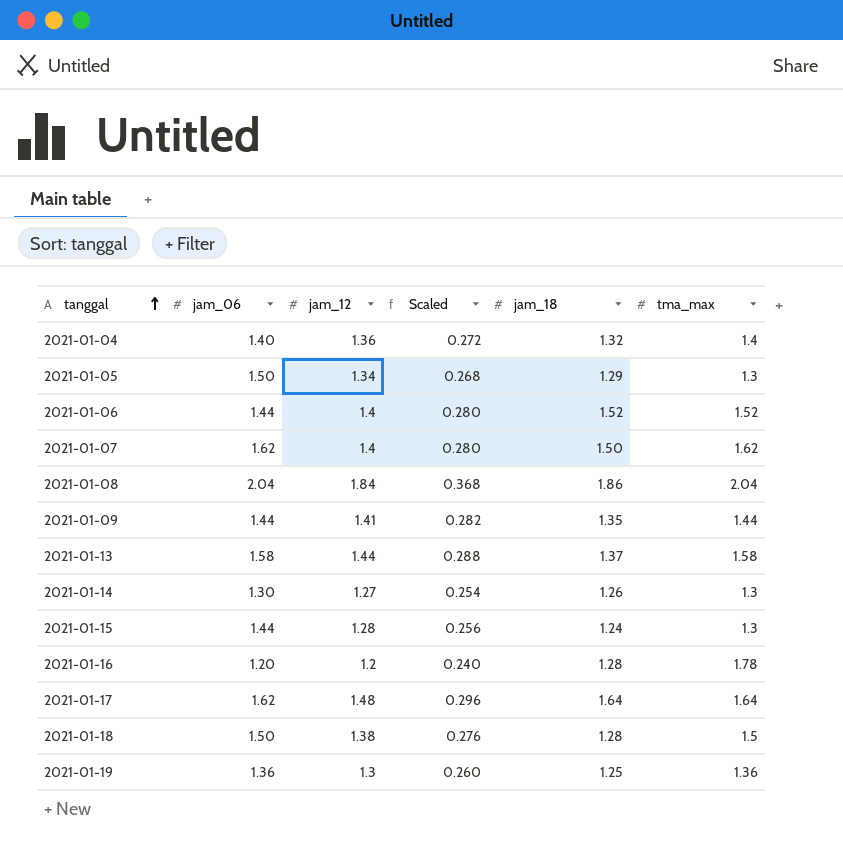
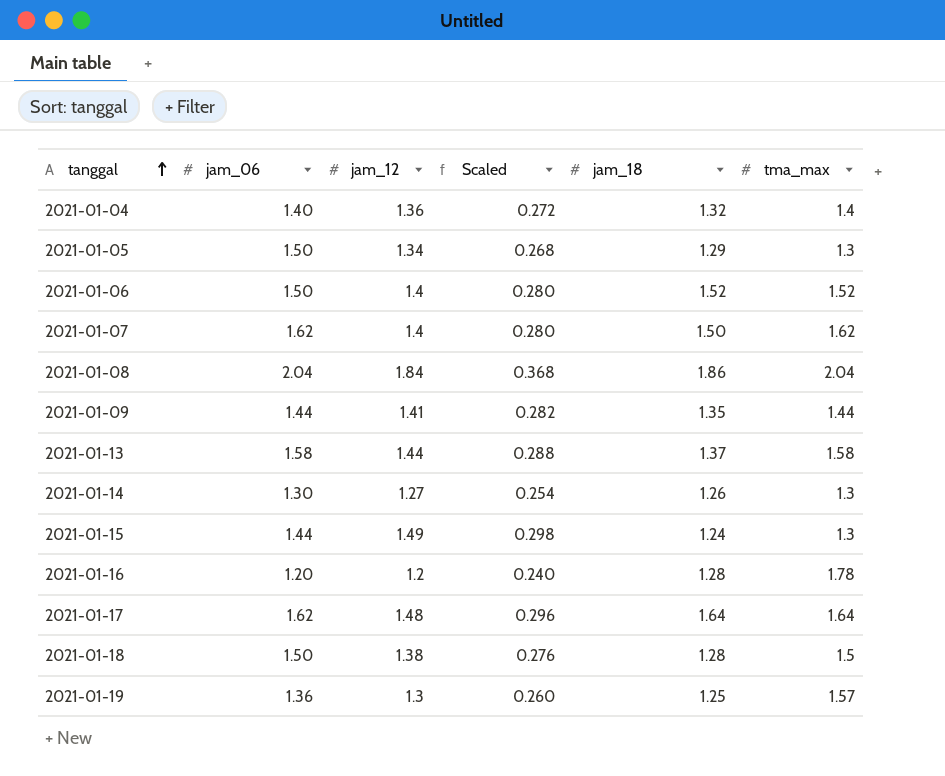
2021-01-06 | jam_06: 1.44 -> 1.50
2021-01-15 | jam_12: 1.28 -> 1.49
2021-01-15 | Scaled: 0.256 -> 0.298
2021-01-19 | tma_max: 1.36 -> 1.57

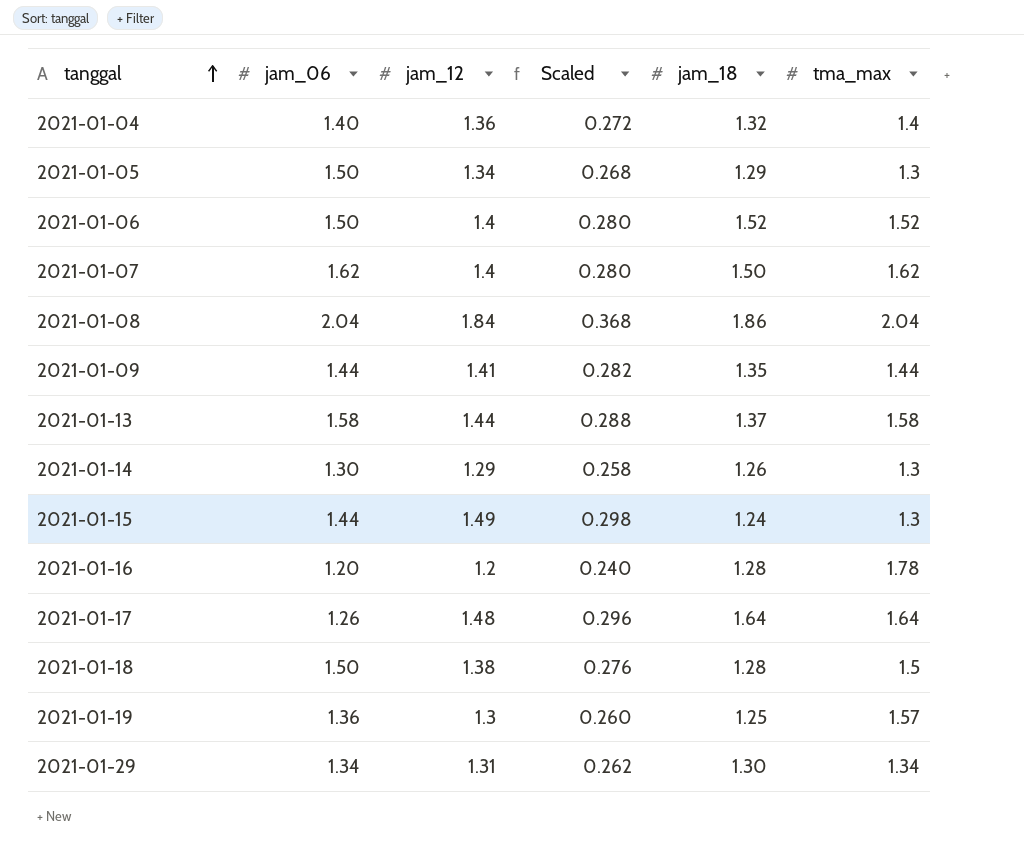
2021-01-14 | jam_12: 1.27 -> 1.29
2021-01-14 | Scaled: 0.254 -> 0.258
2021-01-17 | jam_06: 1.62 -> 1.26
row 2021-01-29: none -> 1.34 | 1.31 | 0.262 | 1.30 | 1.34

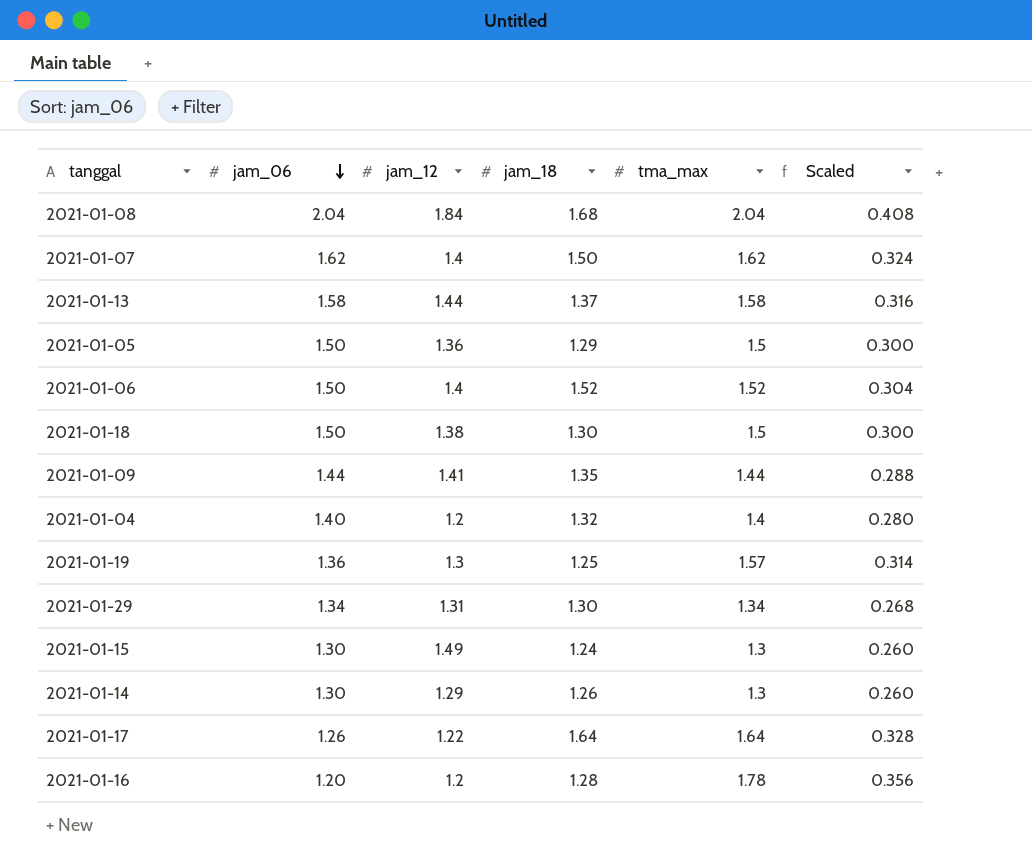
row order: tanggal ascending -> jam_06 descending
column Scaled | formula: [jam_12] * 0.2 -> [tma_max] * 0.2
column Scaled | position: 4 -> 6
2021-01-08 | jam_18: 1.86 -> 1.68
2021-01-05 | jam_12: 1.34 -> 1.36
2021-01-05 | tma_max: 1.3 -> 1.5
2021-01-18 | jam_18: 1.28 -> 1.30
2021-01-04 | jam_12: 1.36 -> 1.2
2021-01-15 | jam_06: 1.44 -> 1.30
2021-01-17 | jam_12: 1.48 -> 1.22

